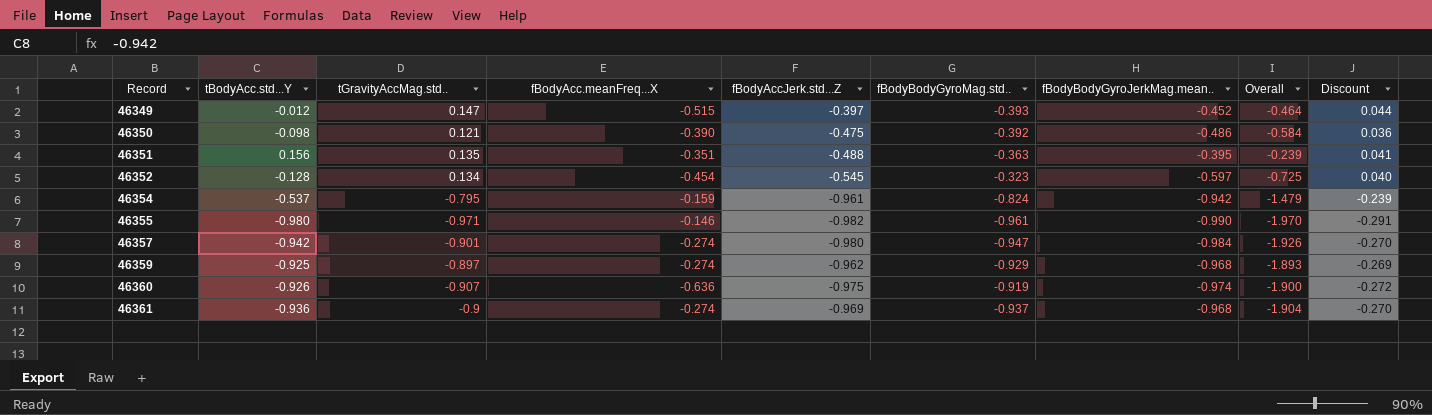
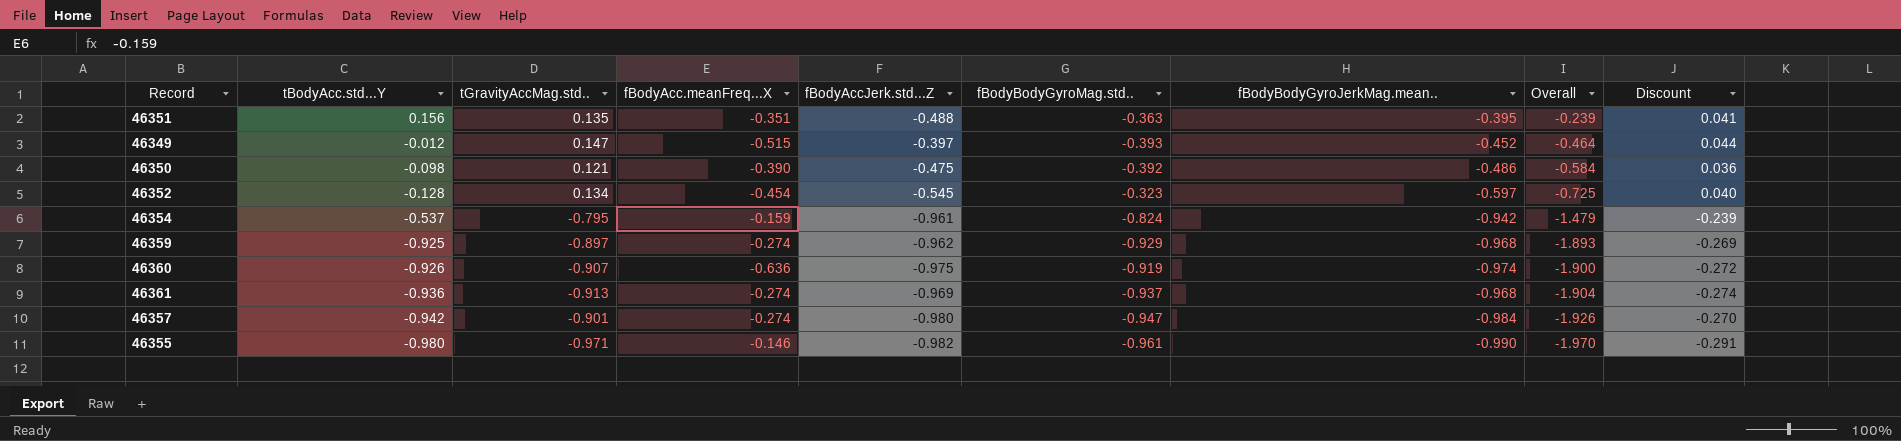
row order: Record ascending -> tBodyAcc.std...Y descending
46361 | tGravityAccMag.std..: -0.9 -> -0.913
46361 | Discount: -0.270 -> -0.274

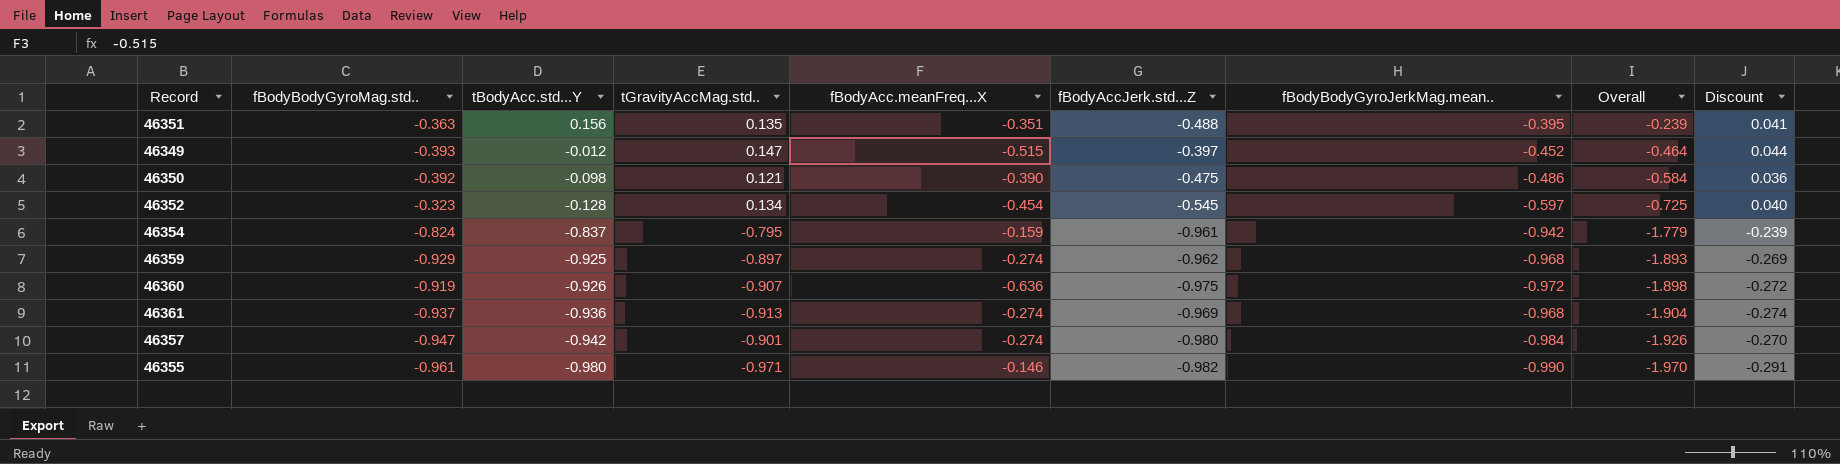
column fBodyBodyGyroMag.std.. | position: 6 -> 2
46354 | tBodyAcc.std...Y: -0.537 -> -0.837
46354 | Overall: -1.479 -> -1.779
46360 | fBodyBodyGyroJerkMag.mean..: -0.974 -> -0.972
46360 | Overall: -1.900 -> -1.898

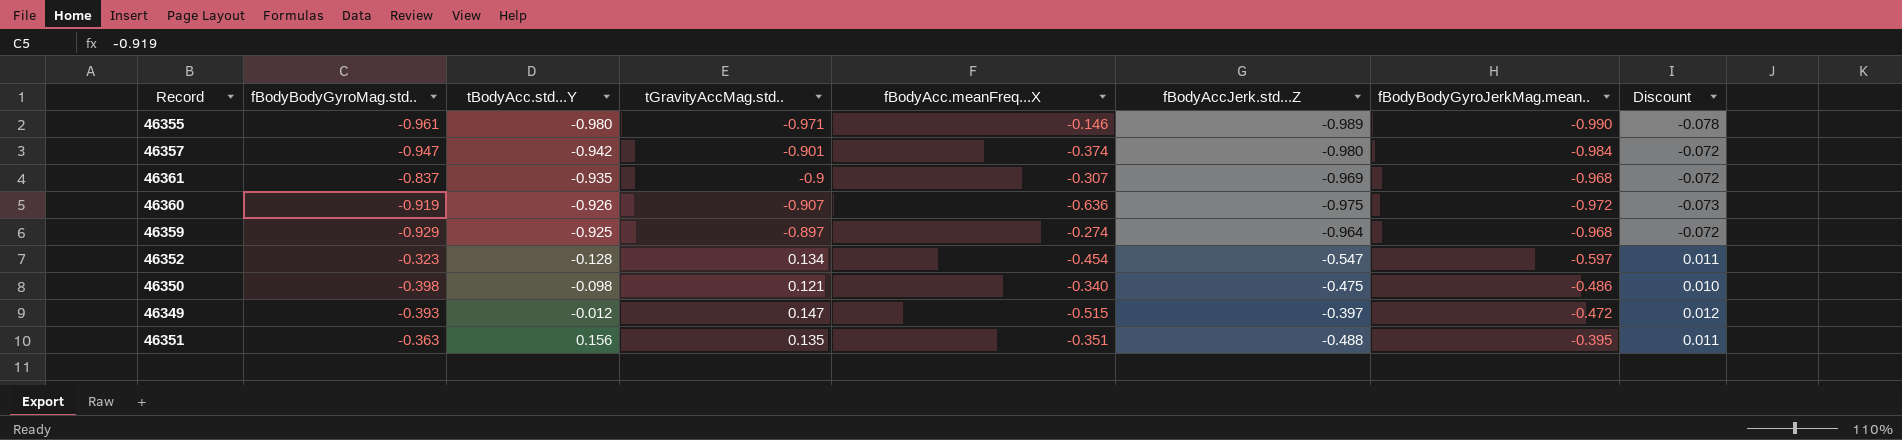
row order: tBodyAcc.std...Y descending -> tBodyAcc.std...Y ascending
column Overall | formula: [tBodyAcc.std...Y] + [fBodyBodyGyroJerkMag.mean..] -> none
column Discount | formula: [tGravityAccMag.std..] * 0.3 -> [tGravityAccMag.std..] * 0.08
row 46354: -0.824 | -0.837 | -0.795 | -0.159 | -0.961 | -0.942 | -1.779 | -0.239 -> none
46355 | fBodyAccJerk.std...Z: -0.982 -> -0.989
46357 | fBodyAcc.meanFreq...X: -0.274 -> -0.374
46361 | fBodyBodyGyroMag.std..: -0.937 -> -0.837
46361 | tBodyAcc.std...Y: -0.936 -> -0.935
46361 | tGravityAccMag.std..: -0.913 -> -0.9
46361 | fBodyAcc.meanFreq...X: -0.274 -> -0.307
46359 | fBodyAccJerk.std...Z: -0.962 -> -0.964
46352 | fBodyAccJerk.std...Z: -0.545 -> -0.547
46350 | fBodyBodyGyroMag.std..: -0.392 -> -0.398
46350 | fBodyAcc.meanFreq...X: -0.390 -> -0.340
46349 | fBodyBodyGyroJerkMag.mean..: -0.452 -> -0.472

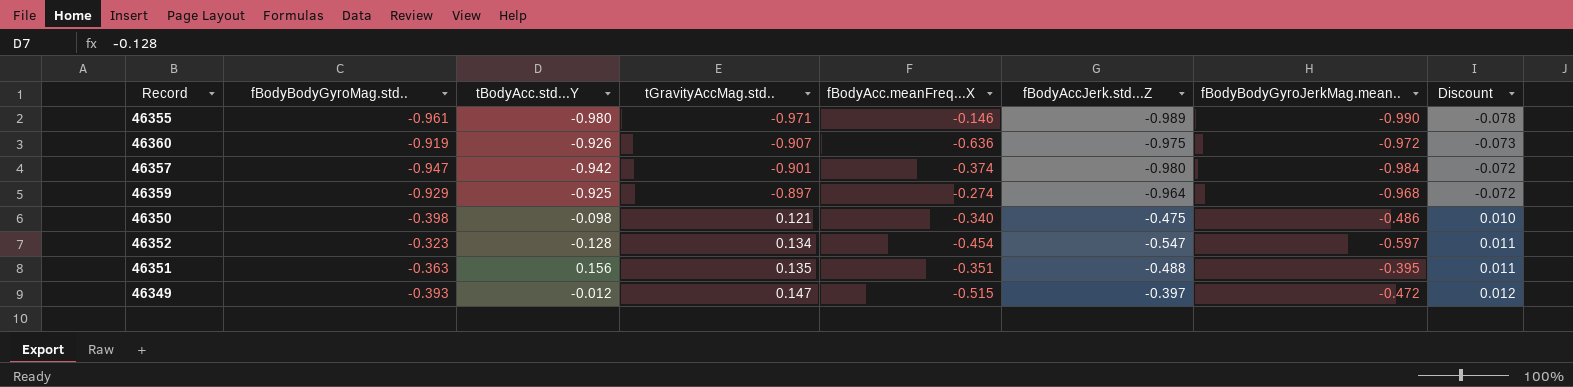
row order: tBodyAcc.std...Y ascending -> tGravityAccMag.std.. ascending
row 46361: -0.837 | -0.935 | -0.9 | -0.307 | -0.969 | -0.968 | -0.072 -> none

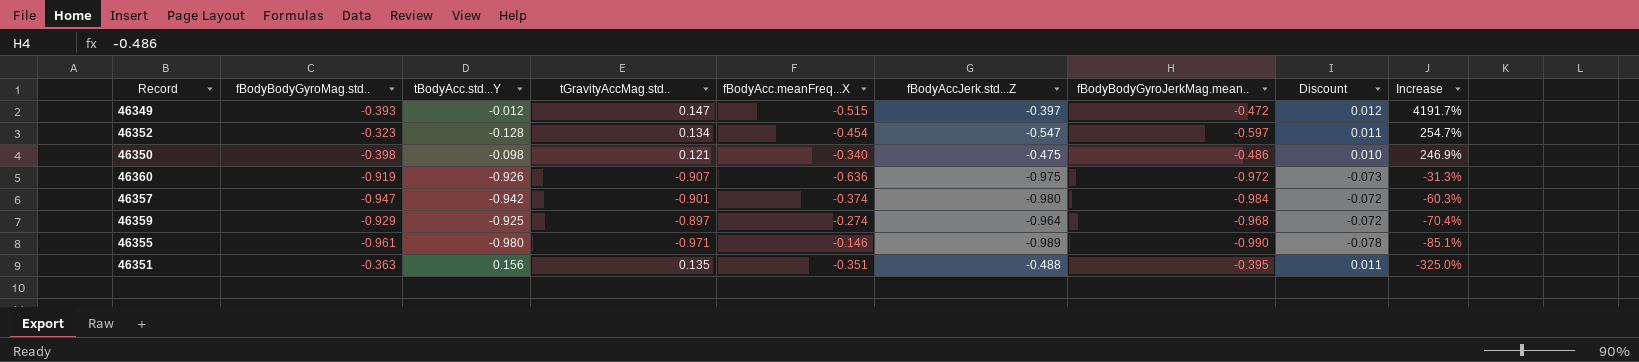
row order: tGravityAccMag.std.. ascending -> Increase descending
column Increase | formula: none -> ([fBodyAcc.meanFreq...X] - [tBodyAcc.std...Y]) / [tBodyAcc.std...Y]

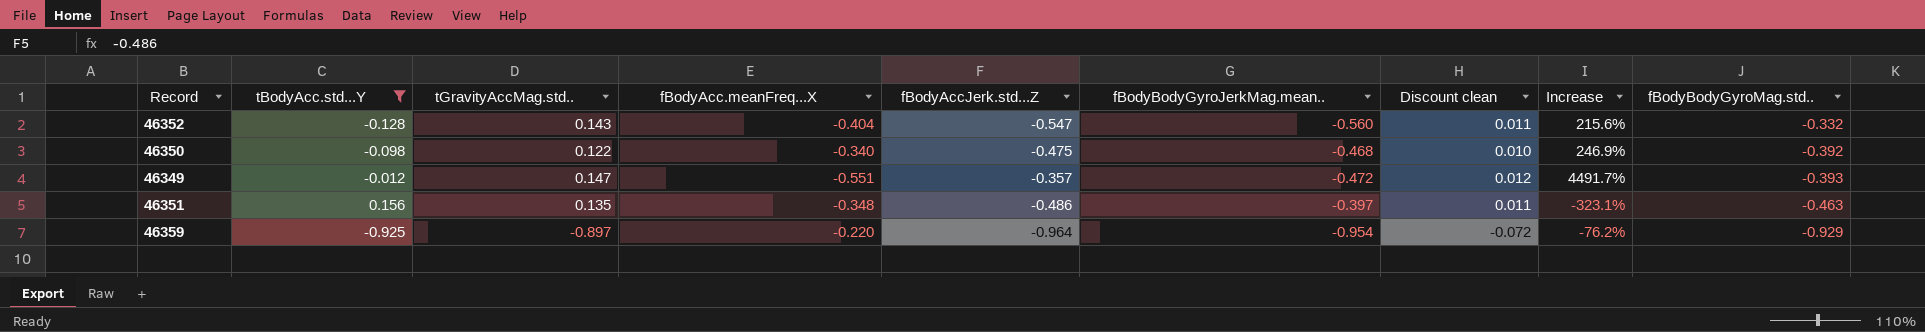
filter: none -> tBodyAcc.std...Y >= -0.925
row order: Increase descending -> fBodyBodyGyroMag.std.. descending
column name: Discount -> Discount clean
column fBodyBodyGyroMag.std.. | position: 2 -> 9
46352 | tGravityAccMag.std..: 0.134 -> 0.143
46352 | fBodyAcc.meanFreq...X: -0.454 -> -0.404
46352 | fBodyBodyGyroJerkMag.mean..: -0.597 -> -0.560
46352 | Increase: 254.7% -> 215.6%
46352 | fBodyBodyGyroMag.std..: -0.323 -> -0.332
46350 | tGravityAccMag.std..: 0.121 -> 0.122
46350 | fBodyBodyGyroJerkMag.mean..: -0.486 -> -0.468
46350 | fBodyBodyGyroMag.std..: -0.398 -> -0.392
46349 | fBodyAcc.meanFreq...X: -0.515 -> -0.551
46349 | fBodyAccJerk.std...Z: -0.397 -> -0.357
46349 | Increase: 4191.7% -> 4491.7%
46351 | fBodyAcc.meanFreq...X: -0.351 -> -0.348
46351 | fBodyAccJerk.std...Z: -0.488 -> -0.486
46351 | fBodyBodyGyroJerkMag.mean..: -0.395 -> -0.397
46351 | Increase: -325.0% -> -323.1%
46351 | fBodyBodyGyroMag.std..: -0.363 -> -0.463
46359 | fBodyAcc.meanFreq...X: -0.274 -> -0.220
46359 | fBodyBodyGyroJerkMag.mean..: -0.968 -> -0.954
46359 | Increase: -70.4% -> -76.2%

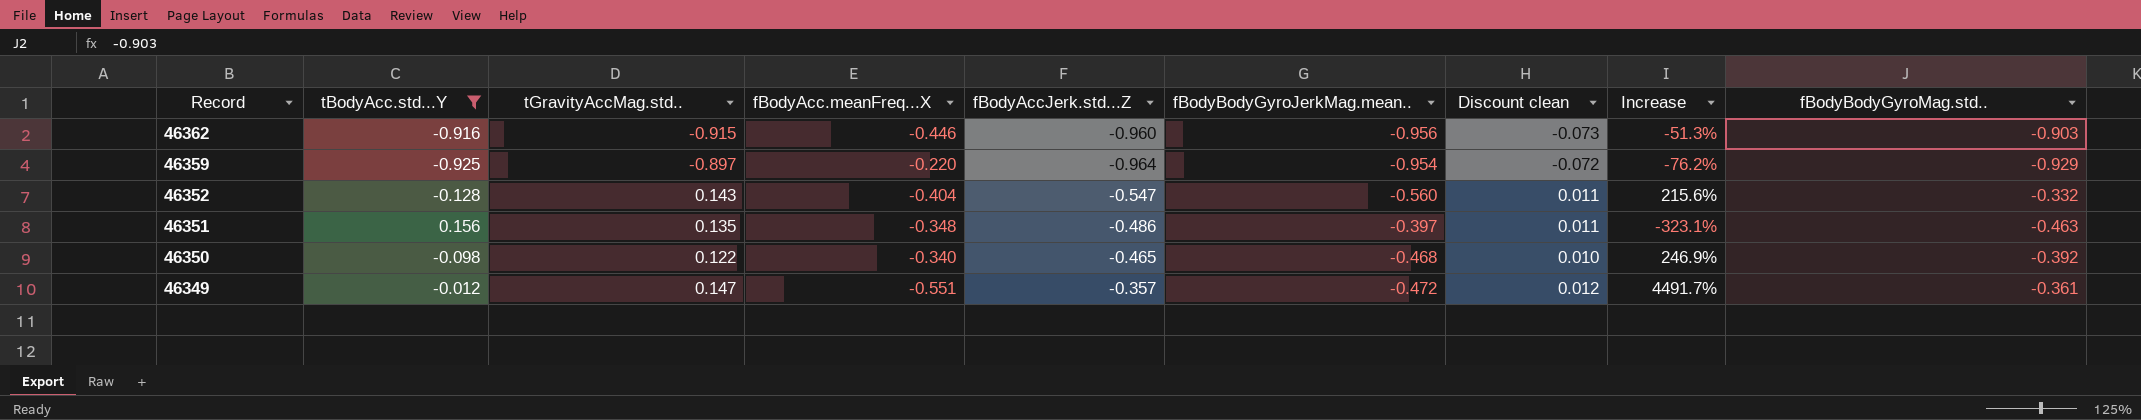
row order: fBodyBodyGyroMag.std.. descending -> Record descending
row 46362: none -> -0.916 | -0.915 | -0.446 | -0.960 | -0.956 | -0.073 | -51.3% | -0.903
46350 | fBodyAccJerk.std...Z: -0.475 -> -0.465
46349 | fBodyBodyGyroMag.std..: -0.393 -> -0.361

